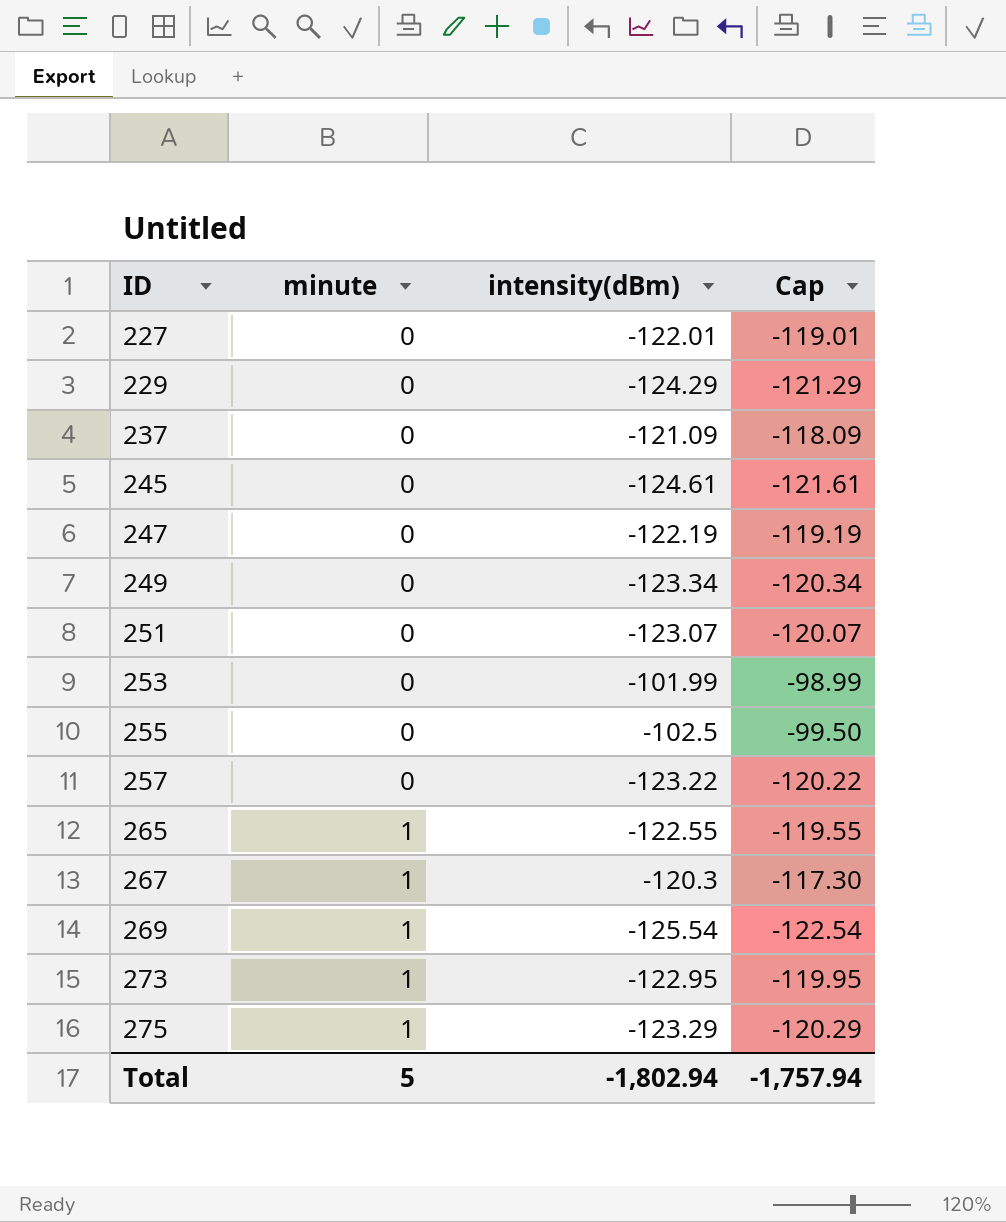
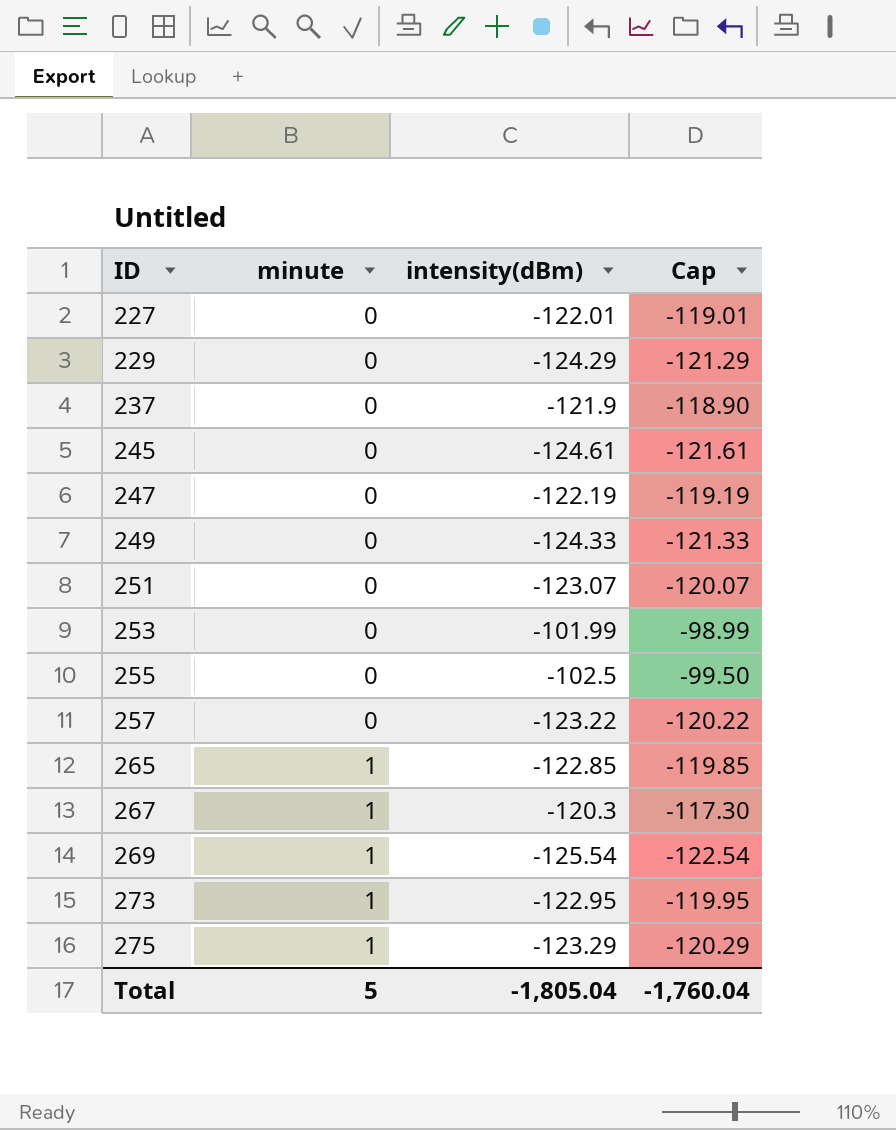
237 | intensity(dBm): -121.09 -> -121.9
237 | Cap: -118.09 -> -118.90
249 | intensity(dBm): -123.34 -> -124.33
249 | Cap: -120.34 -> -121.33
265 | intensity(dBm): -122.55 -> -122.85
265 | Cap: -119.55 -> -119.85
Total | intensity(dBm): -1,802.94 -> -1,805.04
Total | Cap: -1,757.94 -> -1,760.04

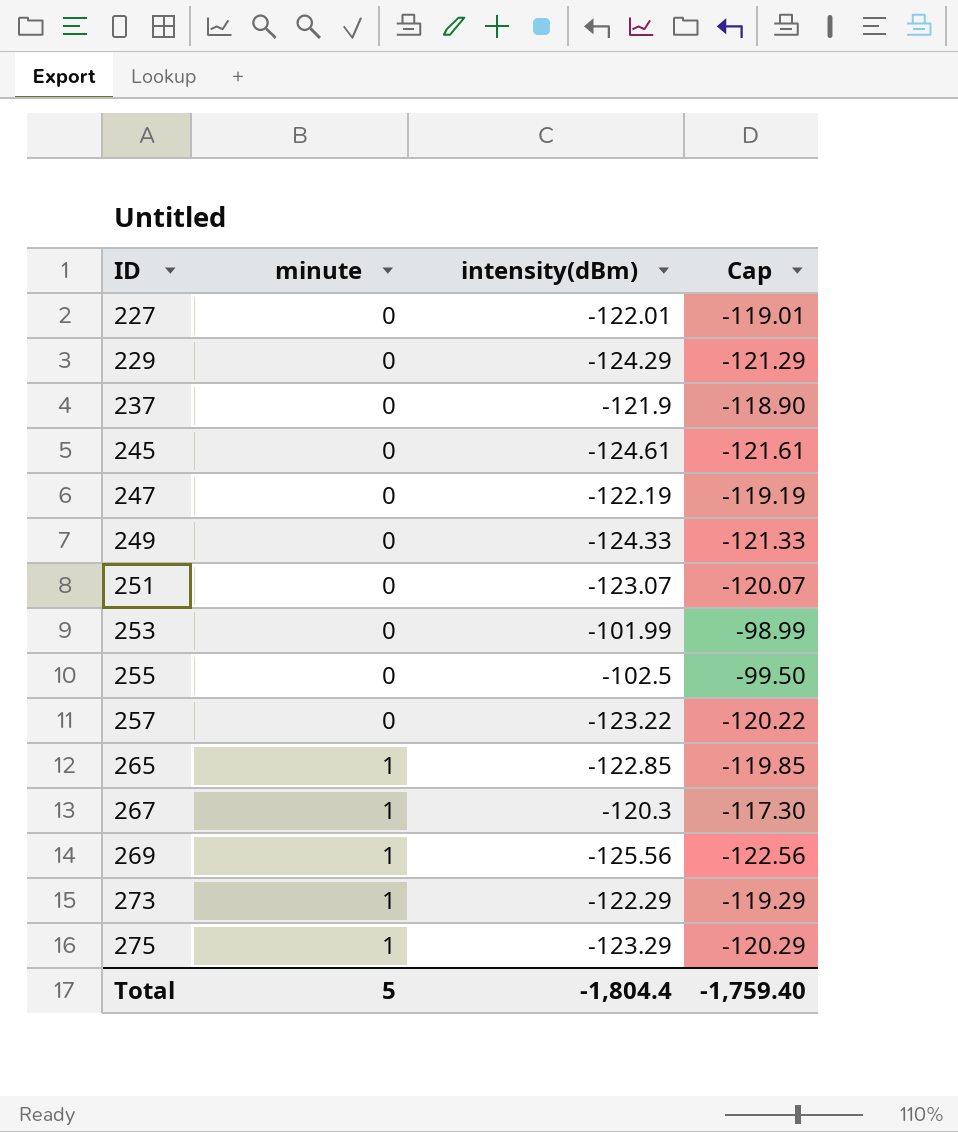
269 | intensity(dBm): -125.54 -> -125.56
269 | Cap: -122.54 -> -122.56
273 | intensity(dBm): -122.95 -> -122.29
273 | Cap: -119.95 -> -119.29
Total | intensity(dBm): -1,805.04 -> -1,804.4
Total | Cap: -1,760.04 -> -1,759.40

